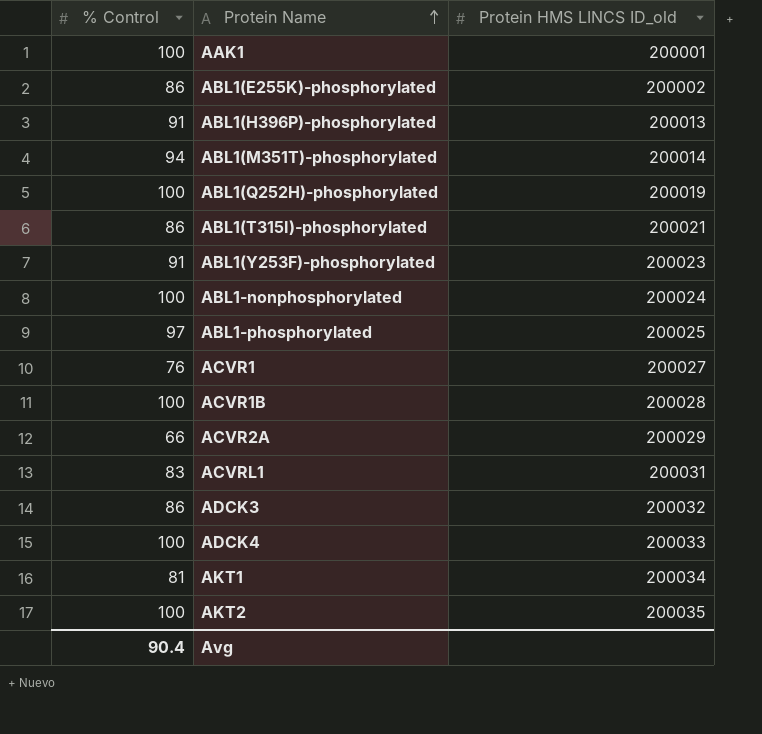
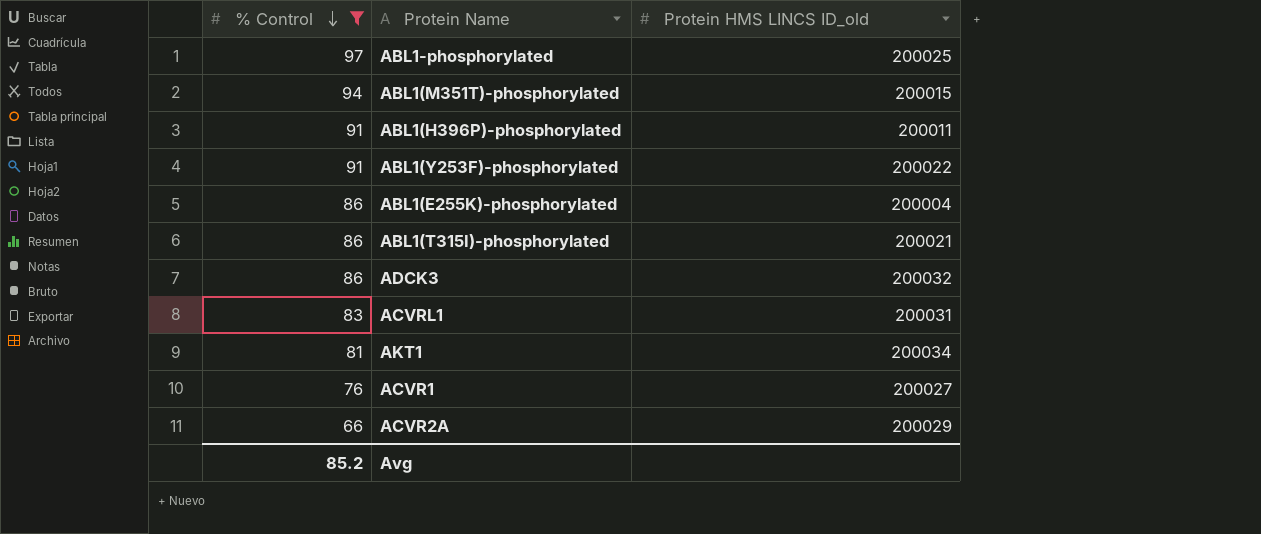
filter: none -> % Control != 100
row order: Protein Name ascending -> % Control descending
ABL1(M351T)-phosphorylated | Protein HMS LINCS ID_old: 200014 -> 200015
ABL1(H396P)-phosphorylated | Protein HMS LINCS ID_old: 200013 -> 200011
ABL1(Y253F)-phosphorylated | Protein HMS LINCS ID_old: 200023 -> 200022
ABL1(E255K)-phosphorylated | Protein HMS LINCS ID_old: 200002 -> 200004
Avg | % Control: 90.4 -> 85.2

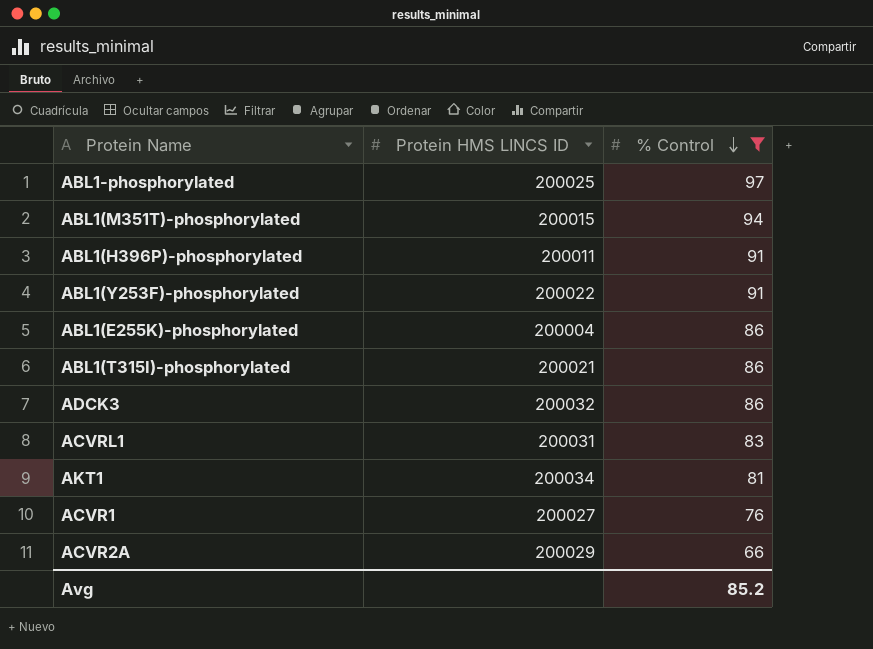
column name: Protein HMS LINCS ID_old -> Protein HMS LINCS ID
column % Control | position: 1 -> 3

